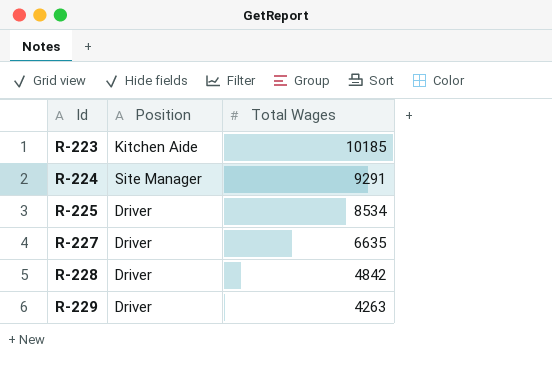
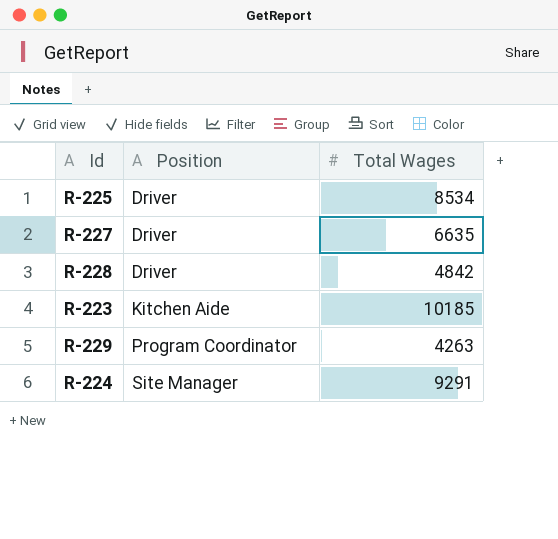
row order: Id ascending -> Position ascending
R-229 | Position: Driver -> Program Coordinator

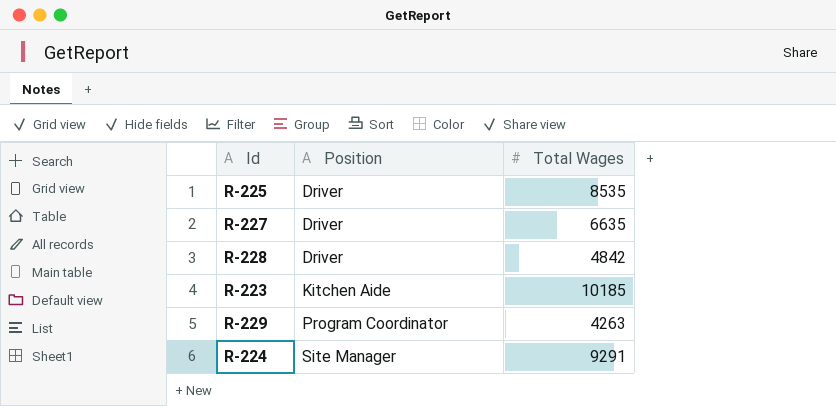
R-225 | Total Wages: 8534 -> 8535

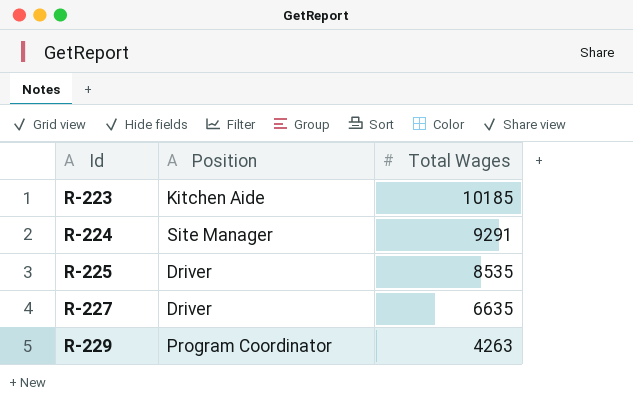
row order: Position ascending -> Id ascending
row R-228: Driver | 4842 -> none

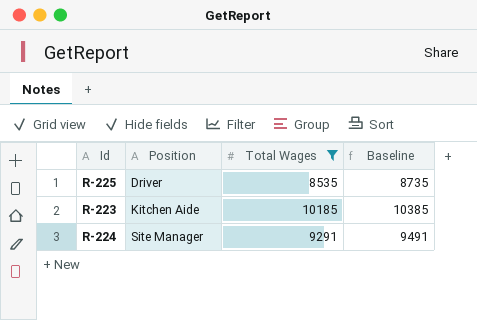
filter: none -> Total Wages >= 8535
row order: Id ascending -> Position ascending
column Baseline | formula: none -> [Total Wages] + 200

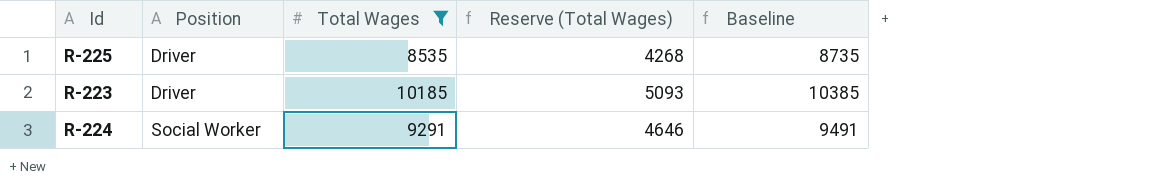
column Reserve (Total Wages) | formula: none -> [Total Wages] * 0.5
R-223 | Position: Kitchen Aide -> Driver
R-224 | Position: Site Manager -> Social Worker

